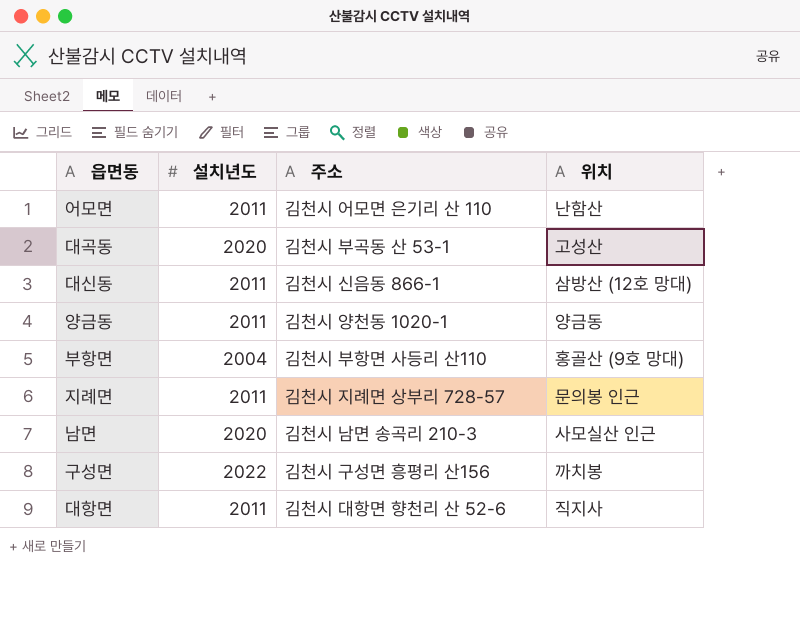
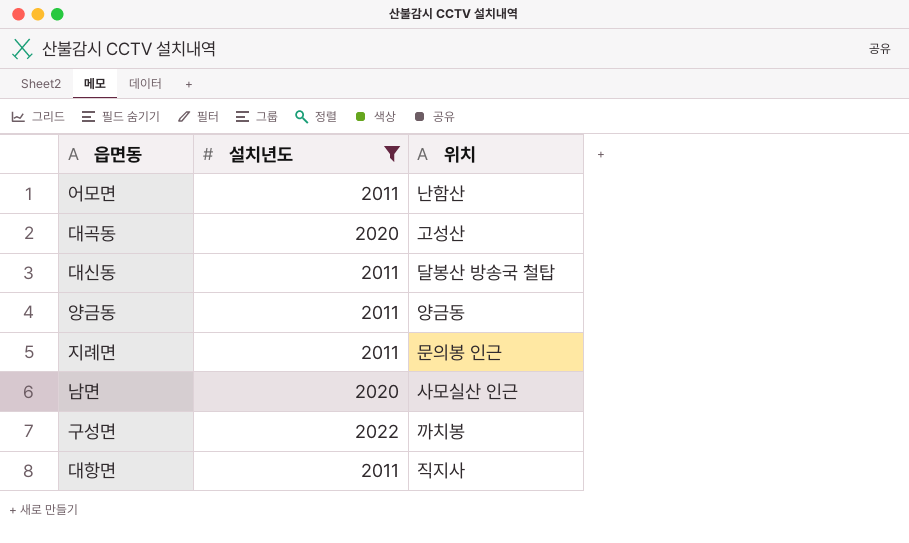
filter: none -> 설치년도 != 2004
column 주소 | position: 3 -> none
대신동 | 위치: 삼방산 (12호 망대) -> 달봉산 방송국 철탑

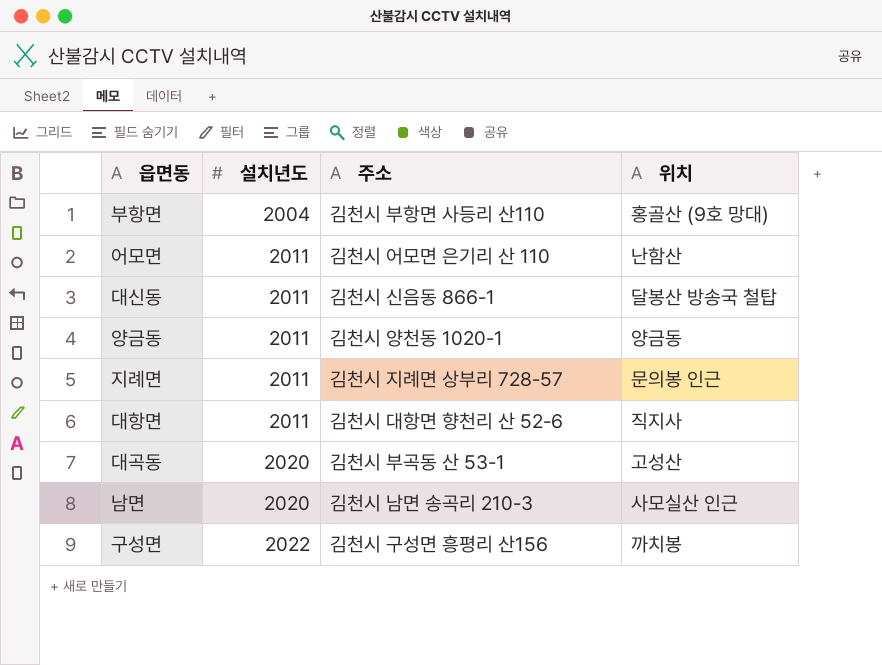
filter: 설치년도 != 2004 -> none
row order: none -> 설치년도 ascending
column 주소 | position: none -> 3

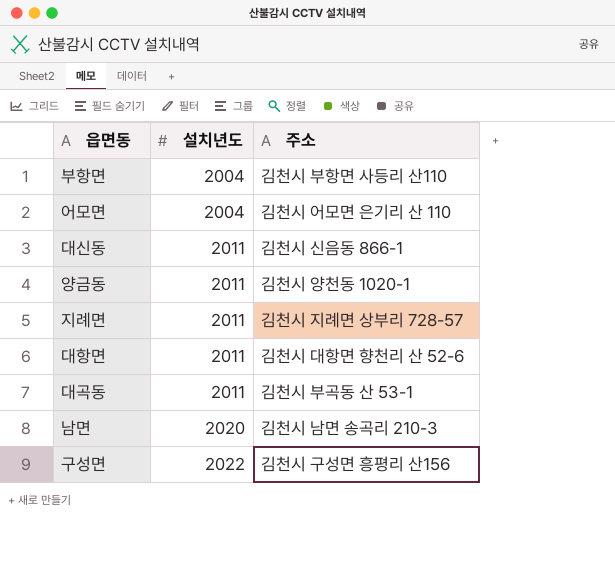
column 위치 | position: 4 -> none
어모면 | 설치년도: 2011 -> 2004
대곡동 | 설치년도: 2020 -> 2011

